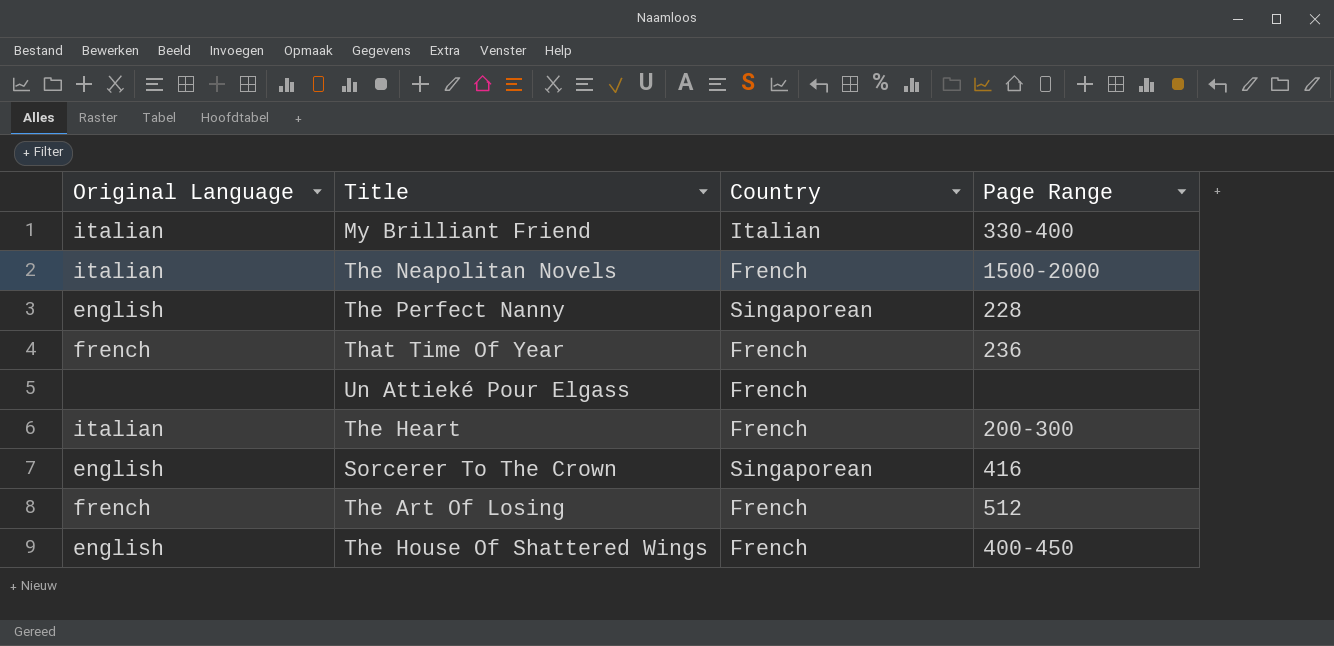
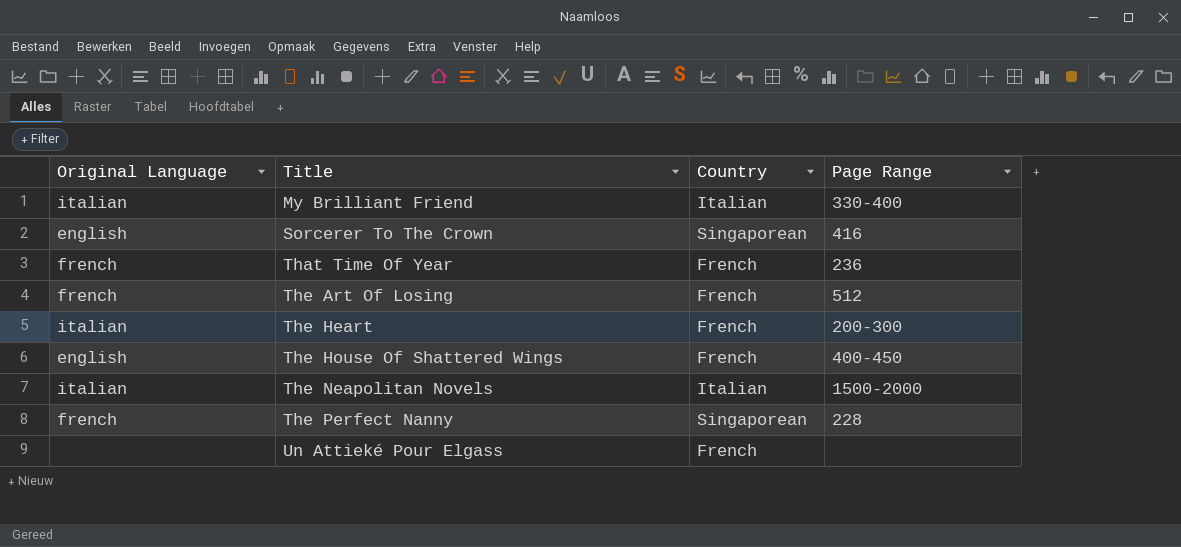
row order: none -> Title ascending
The Neapolitan Novels | Country: French -> Italian
The Perfect Nanny | Original Language: english -> french

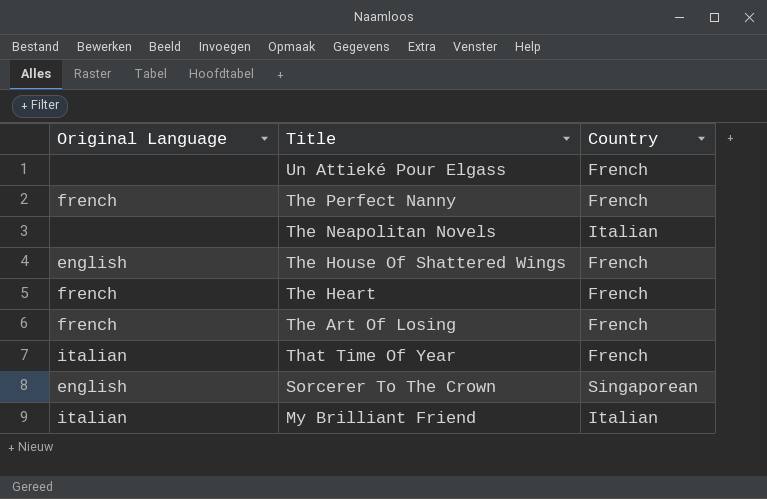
row order: Title ascending -> Title descending
column Page Range | position: 4 -> none
The Perfect Nanny | Country: Singaporean -> French
The Neapolitan Novels | Original Language: italian -> none
The Heart | Original Language: italian -> french
That Time Of Year | Original Language: french -> italian

